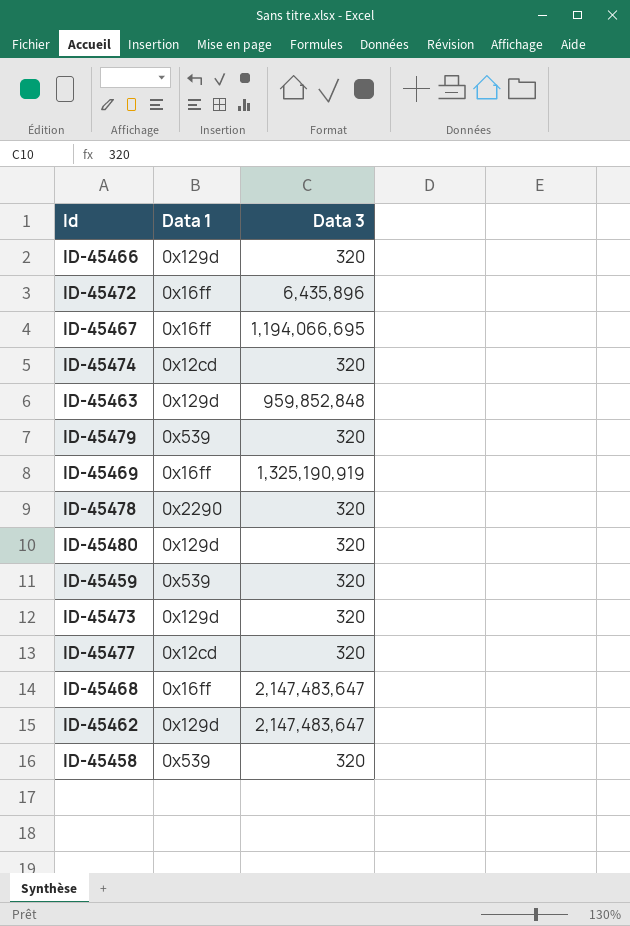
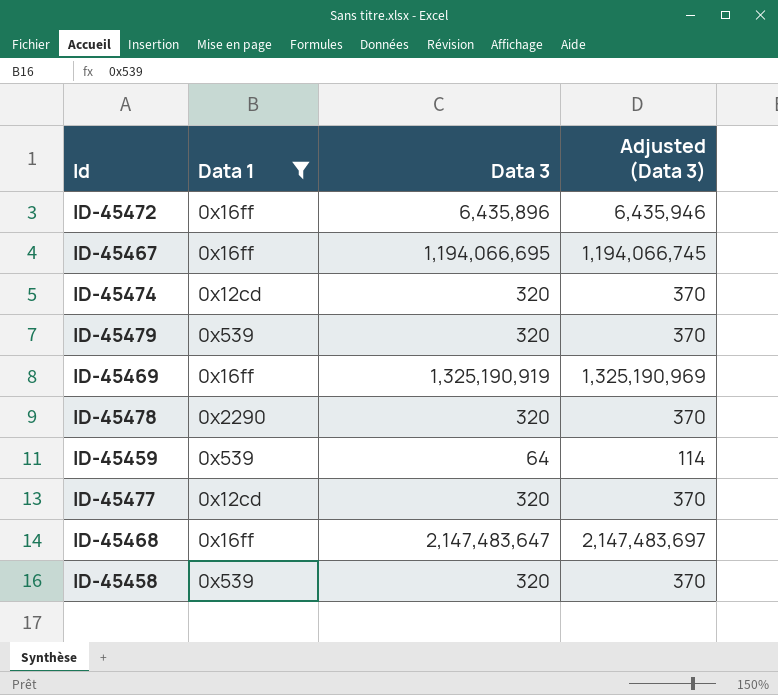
filter: none -> Data 1 != 0x129d
column Adjusted (Data 3) | formula: none -> [Data 3] + 50
ID-45459 | Data 3: 320 -> 64

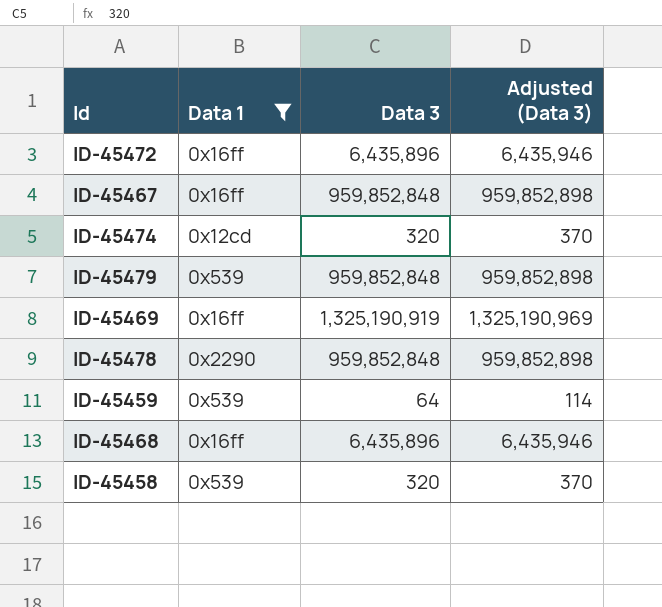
row ID-45477: 0x12cd | 320 | 370 -> none
ID-45467 | Data 3: 1,194,066,695 -> 959,852,848
ID-45467 | Adjusted (Data 3): 1,194,066,745 -> 959,852,898
ID-45479 | Data 3: 320 -> 959,852,848
ID-45479 | Adjusted (Data 3): 370 -> 959,852,898
ID-45478 | Data 3: 320 -> 959,852,848
ID-45478 | Adjusted (Data 3): 370 -> 959,852,898
ID-45468 | Data 3: 2,147,483,647 -> 6,435,896
ID-45468 | Adjusted (Data 3): 2,147,483,697 -> 6,435,946

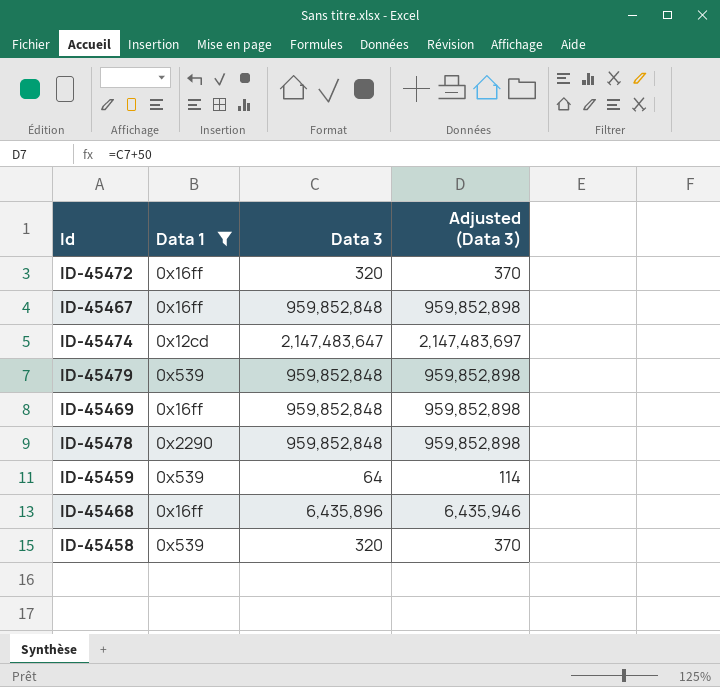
ID-45472 | Data 3: 6,435,896 -> 320
ID-45472 | Adjusted (Data 3): 6,435,946 -> 370
ID-45474 | Data 3: 320 -> 2,147,483,647
ID-45474 | Adjusted (Data 3): 370 -> 2,147,483,697
ID-45469 | Data 3: 1,325,190,919 -> 959,852,848
ID-45469 | Adjusted (Data 3): 1,325,190,969 -> 959,852,898

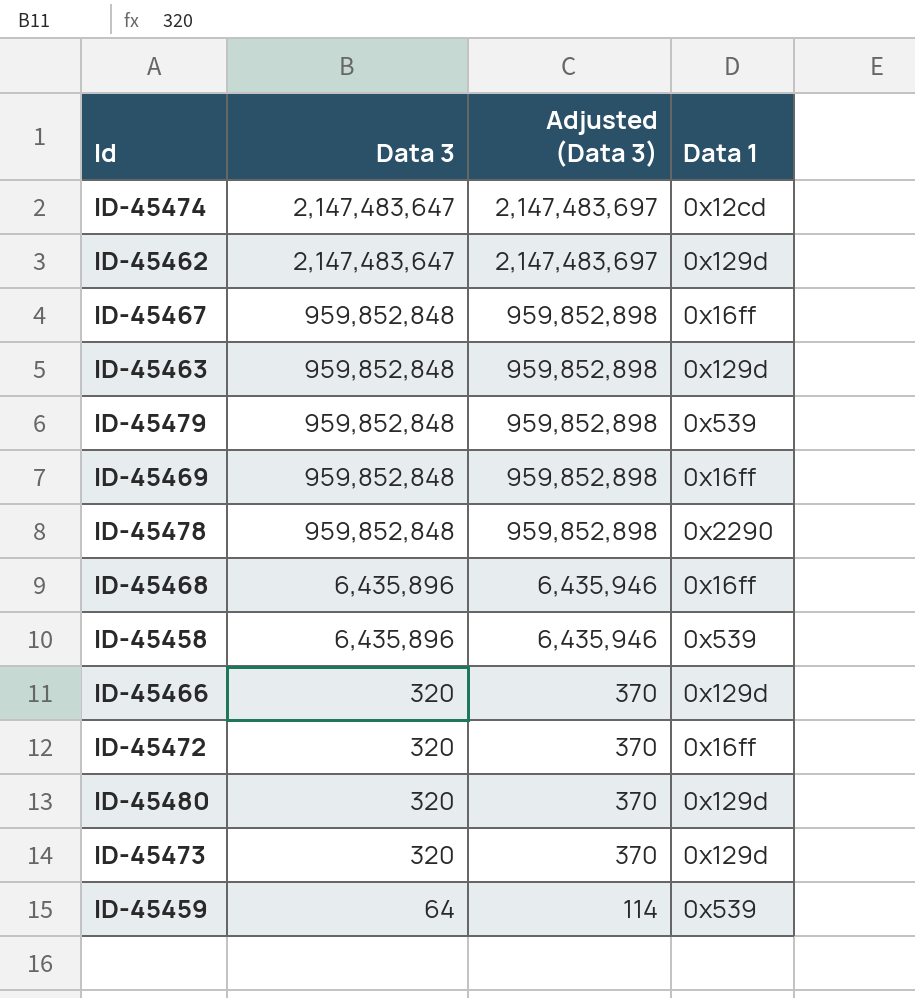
filter: Data 1 != 0x129d -> none
row order: none -> Data 3 descending
column Data 1 | position: 2 -> 4
ID-45458 | Data 3: 320 -> 6,435,896
ID-45458 | Adjusted (Data 3): 370 -> 6,435,946

